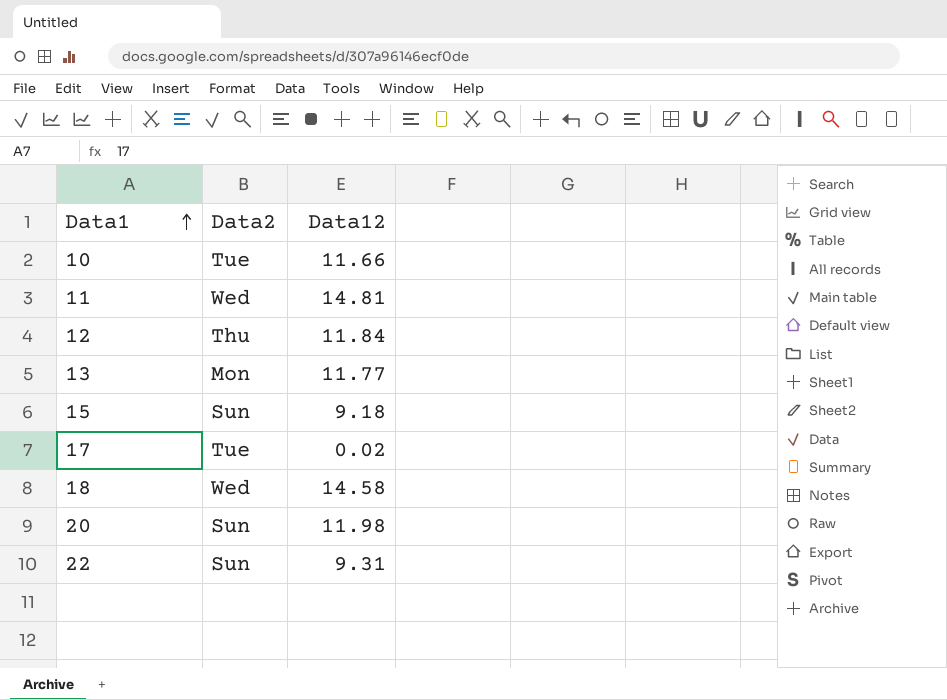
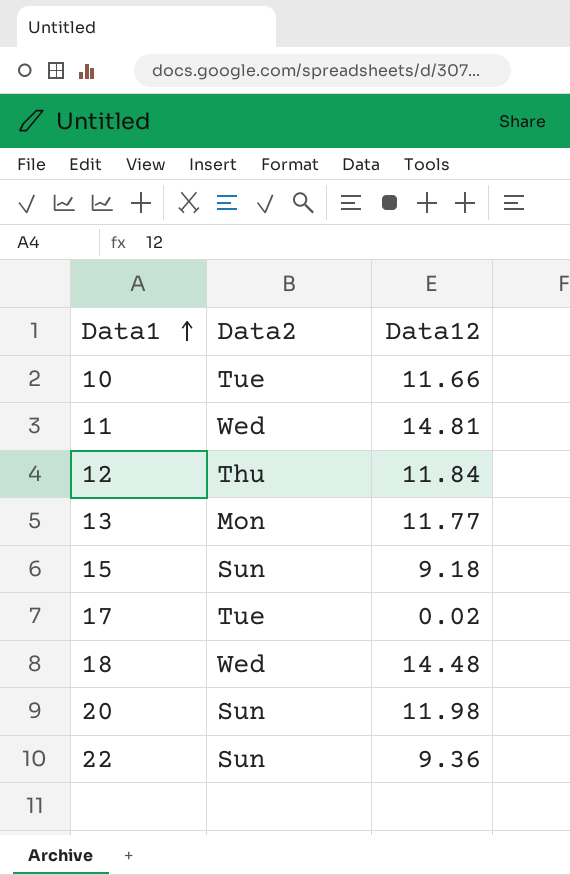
18 | Data12: 14.58 -> 14.48
22 | Data12: 9.31 -> 9.36

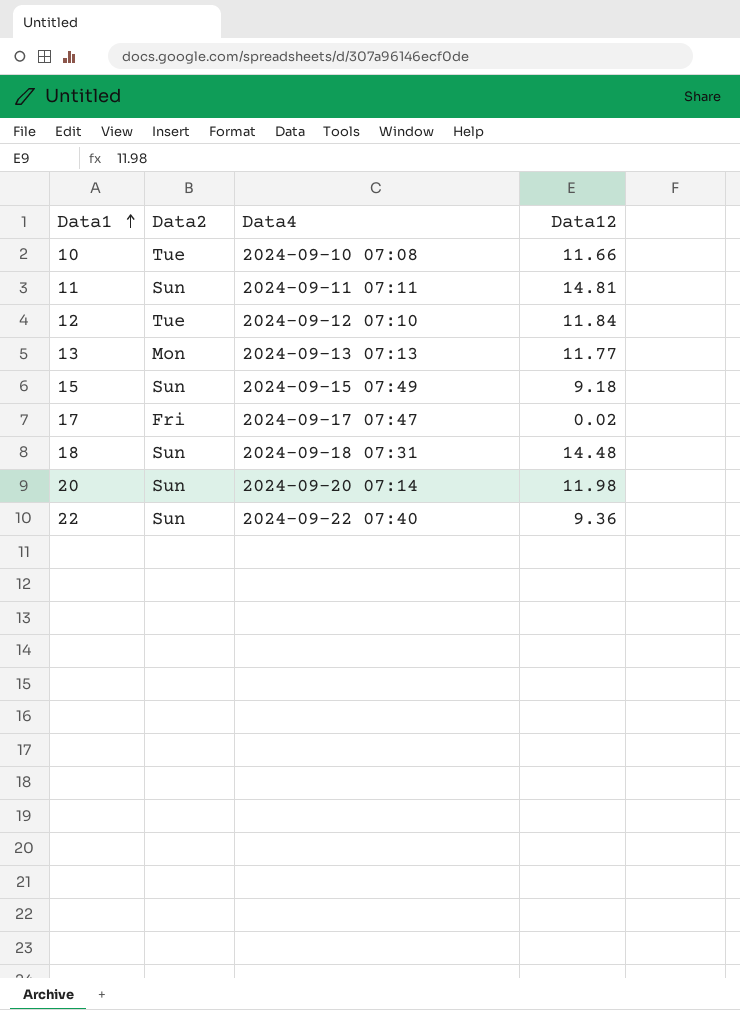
column Data4 | position: none -> 3
11 | Data2: Wed -> Sun
12 | Data2: Thu -> Tue
17 | Data2: Tue -> Fri
18 | Data2: Wed -> Sun

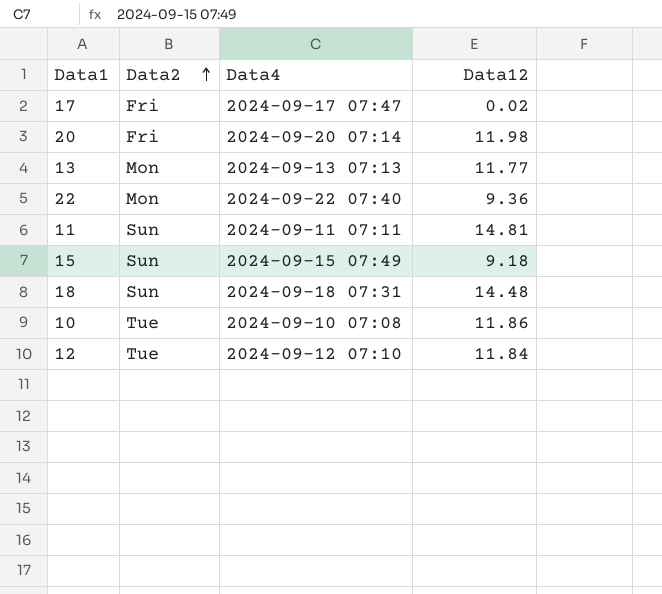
row order: Data1 ascending -> Data2 ascending
20 | Data2: Sun -> Fri
22 | Data2: Sun -> Mon
10 | Data12: 11.66 -> 11.86

